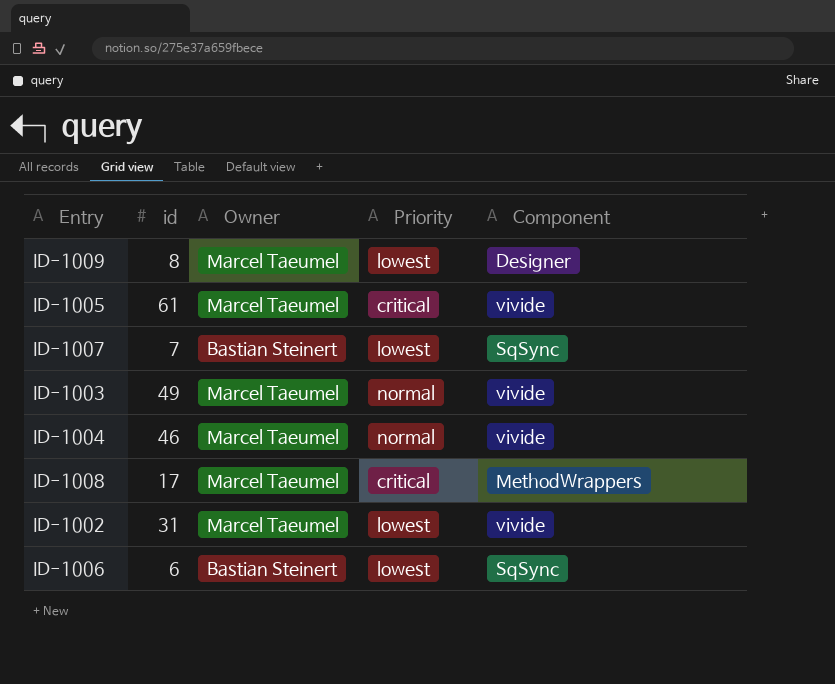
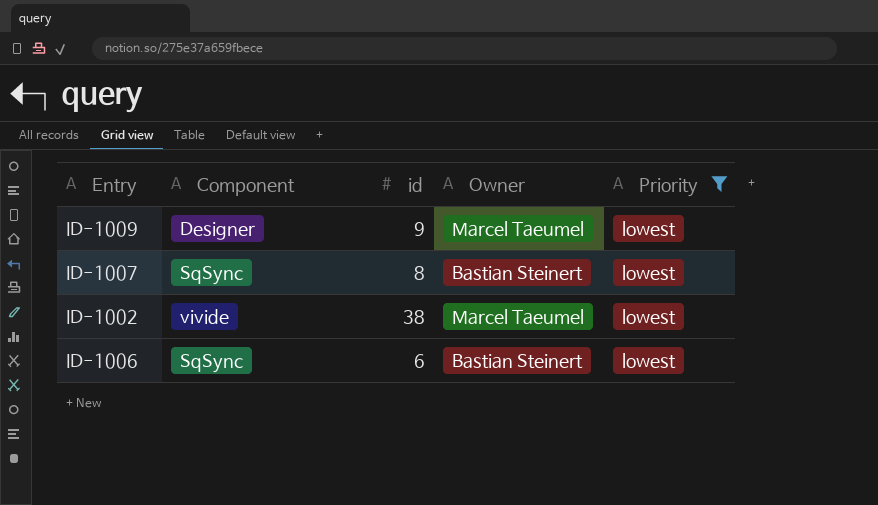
filter: none -> Priority = lowest
column Component | position: 5 -> 2
ID-1009 | id: 8 -> 9
ID-1007 | id: 7 -> 8
ID-1002 | id: 31 -> 38

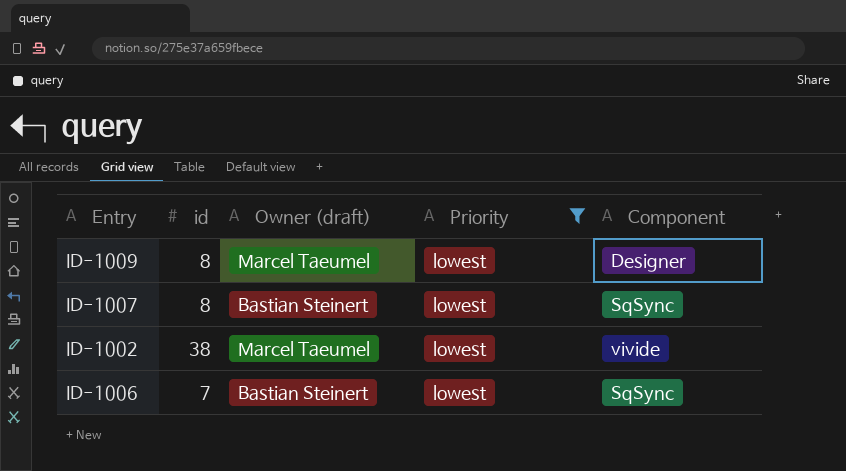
column name: Owner -> Owner (draft)
column Component | position: 2 -> 5
ID-1009 | id: 9 -> 8
ID-1006 | id: 6 -> 7

